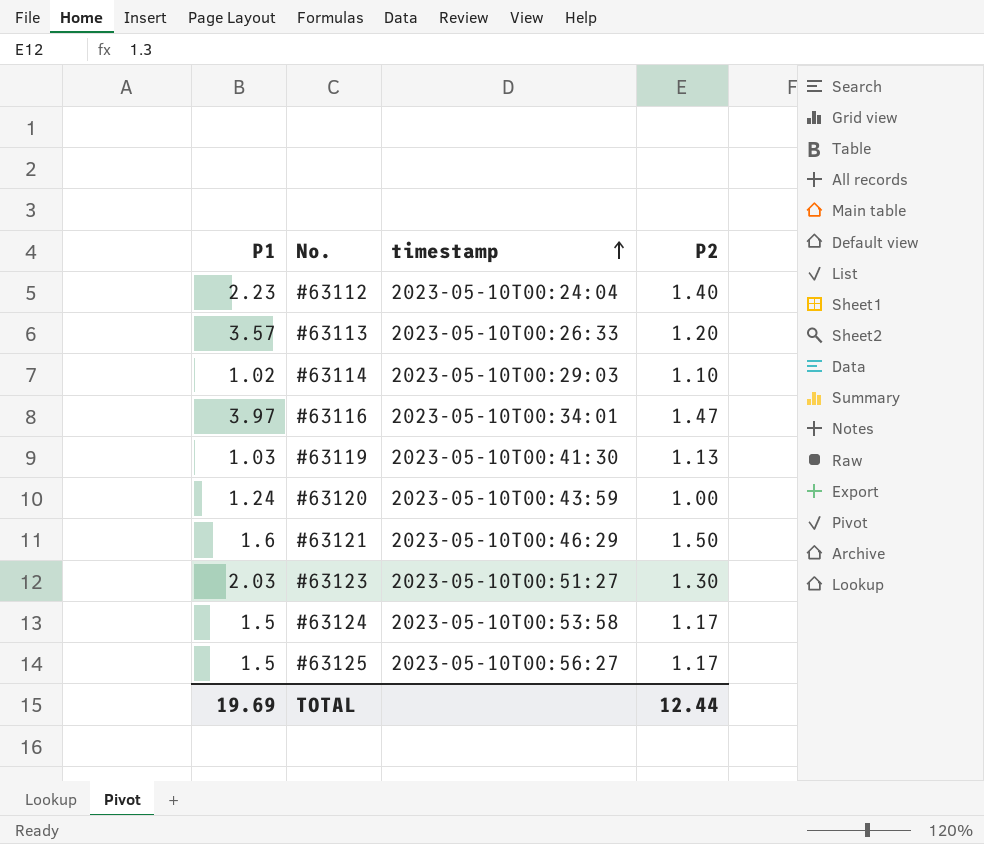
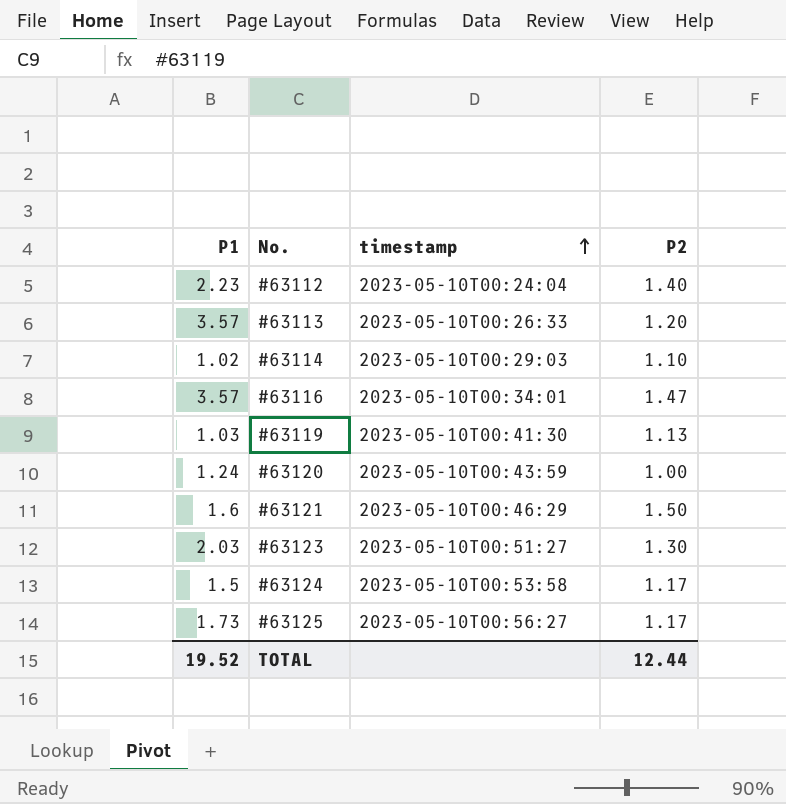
#63116 | P1: 3.97 -> 3.57
#63125 | P1: 1.5 -> 1.73
TOTAL | P1: 19.69 -> 19.52

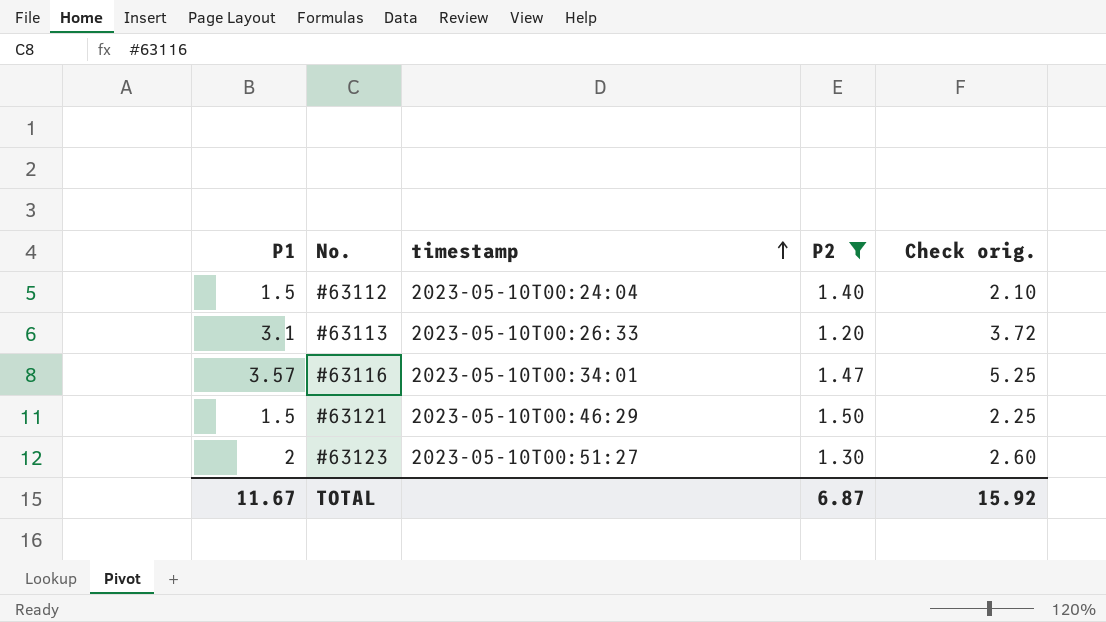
filter: none -> P2 >= 1.20
column Check orig. | formula: none -> [P1] * [P2]
#63112 | P1: 2.23 -> 1.5
#63113 | P1: 3.57 -> 3.1
#63121 | P1: 1.6 -> 1.5
#63123 | P1: 2.03 -> 2
TOTAL | P1: 19.52 -> 11.67
TOTAL | P2: 12.44 -> 6.87

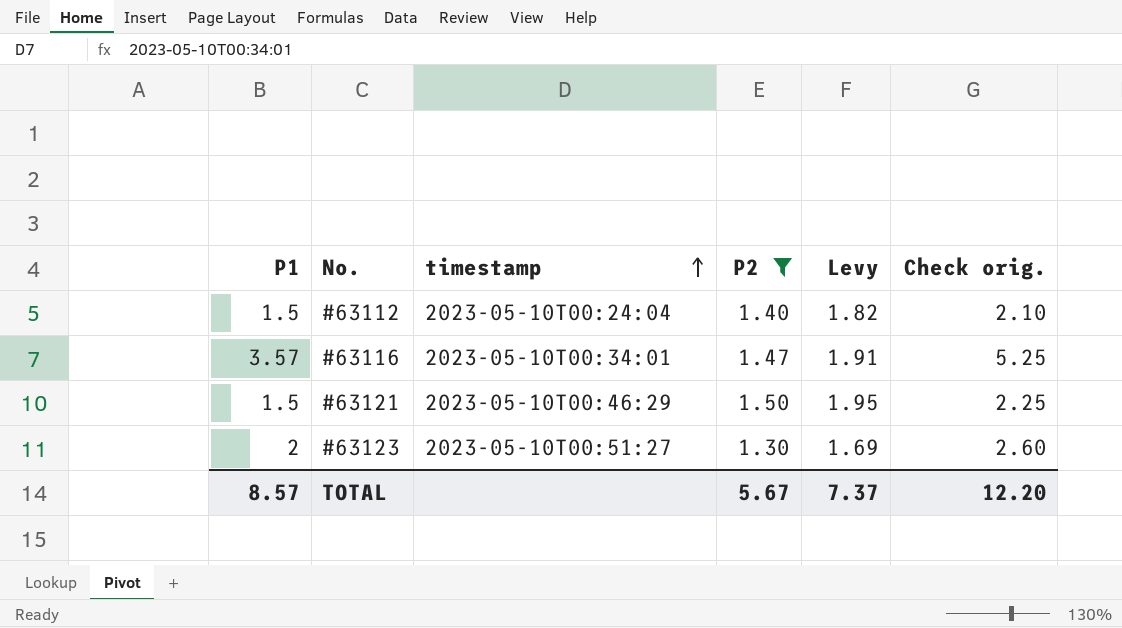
column Levy | formula: none -> [P2] * 1.3
row #63113: 3.1 | 2023-05-10T00:26:33 | 1.20 | 3.72 -> none
TOTAL | P1: 11.67 -> 8.57
TOTAL | P2: 6.87 -> 5.67
TOTAL | Check orig.: 15.92 -> 12.20

